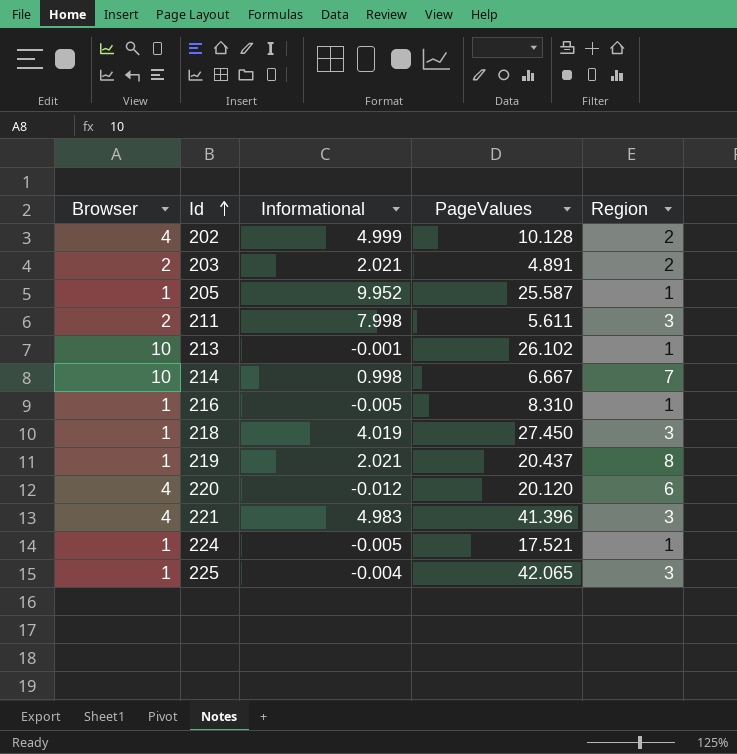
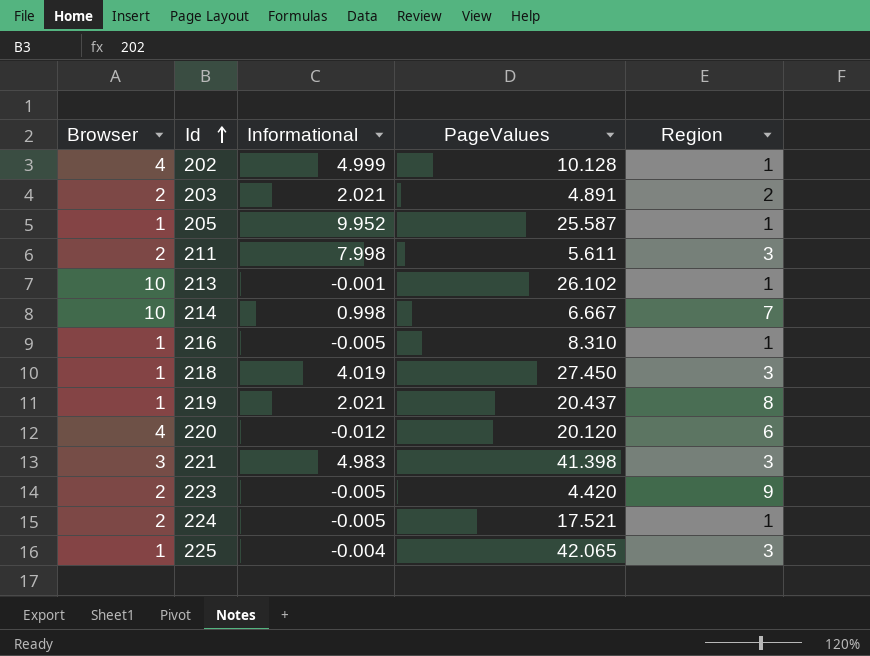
202 | Region: 2 -> 1
221 | Browser: 4 -> 3
221 | PageValues: 41.396 -> 41.398
row 223: none -> 2 | -0.005 | 4.420 | 9
224 | Browser: 1 -> 2

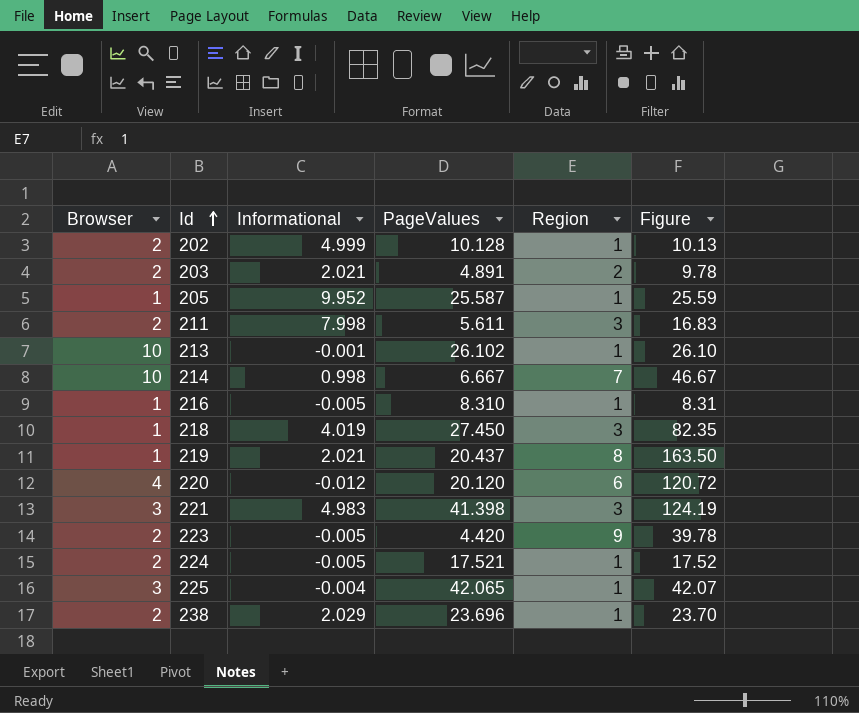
column Figure | formula: none -> [PageValues] * [Region]
202 | Browser: 4 -> 2
225 | Browser: 1 -> 3
225 | Region: 3 -> 1
row 238: none -> 2 | 2.029 | 23.696 | 1 | 23.70

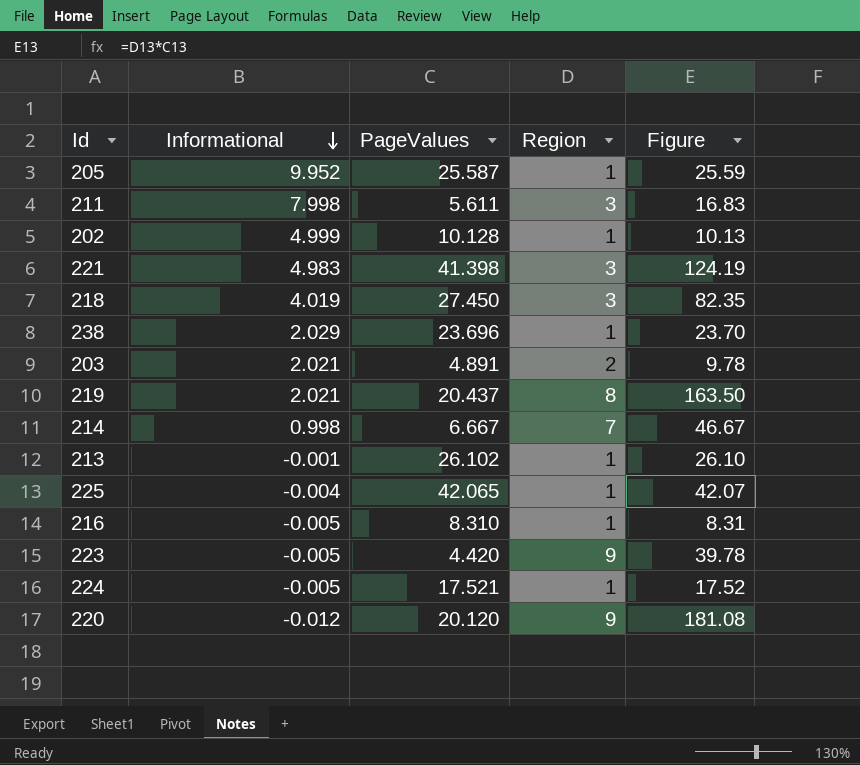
row order: Id ascending -> Informational descending
column Browser | position: 1 -> none
220 | Region: 6 -> 9
220 | Figure: 120.72 -> 181.08

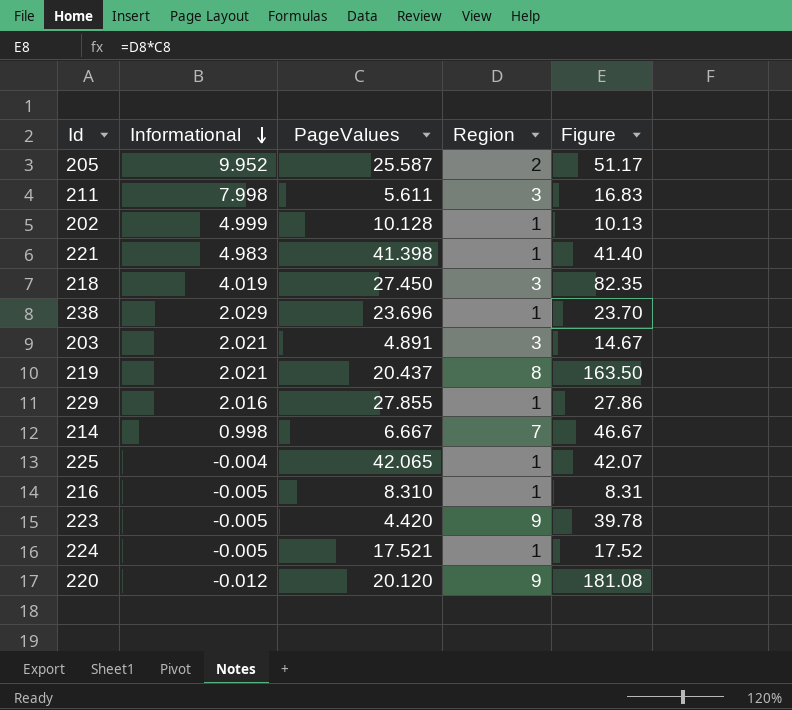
row 213: -0.001 | 26.102 | 1 | 26.10 -> none
205 | Region: 1 -> 2
205 | Figure: 25.59 -> 51.17
221 | Region: 3 -> 1
221 | Figure: 124.19 -> 41.40
203 | Region: 2 -> 3
203 | Figure: 9.78 -> 14.67
row 229: none -> 2.016 | 27.855 | 1 | 27.86

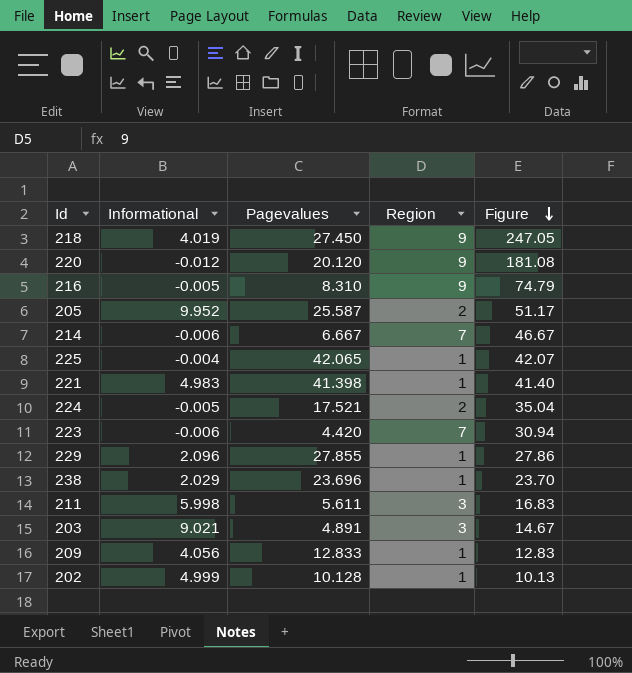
row order: Informational descending -> Figure descending
column name: PageValues -> Pagevalues
row 219: 2.021 | 20.437 | 8 | 163.50 -> none
218 | Region: 3 -> 9
218 | Figure: 82.35 -> 247.05
216 | Region: 1 -> 9
216 | Figure: 8.31 -> 74.79
214 | Informational: 0.998 -> -0.006
224 | Region: 1 -> 2
224 | Figure: 17.52 -> 35.04
223 | Informational: -0.005 -> -0.006
223 | Region: 9 -> 7
223 | Figure: 39.78 -> 30.94
229 | Informational: 2.016 -> 2.096
211 | Informational: 7.998 -> 5.998
203 | Informational: 2.021 -> 9.021
row 209: none -> 4.056 | 12.833 | 1 | 12.83

